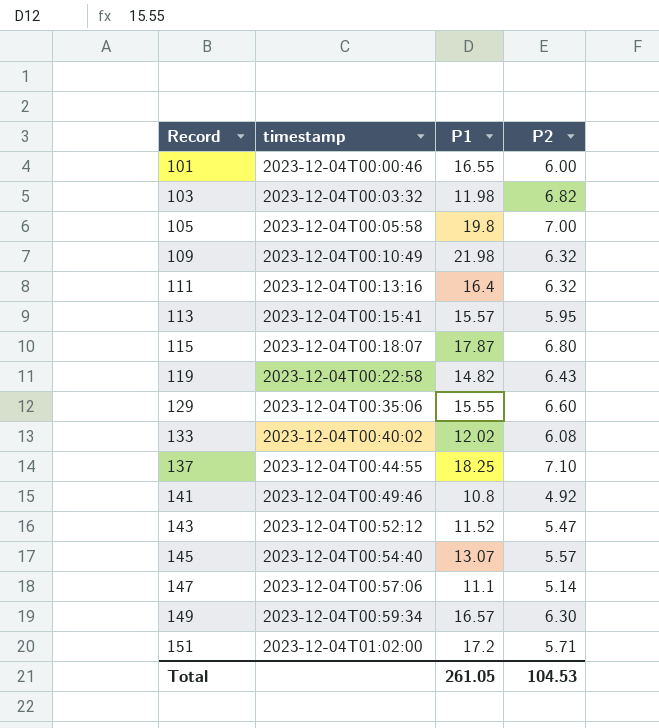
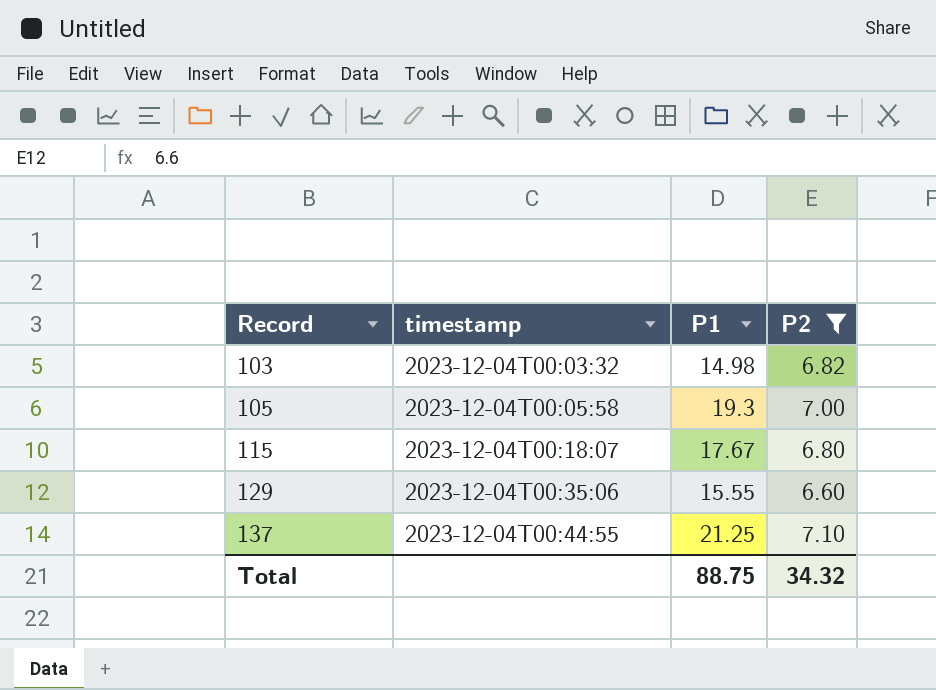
filter: none -> P2 >= 6.60
103 | P1: 11.98 -> 14.98
105 | P1: 19.8 -> 19.3
115 | P1: 17.87 -> 17.67
137 | P1: 18.25 -> 21.25
Total | P1: 261.05 -> 88.75
Total | P2: 104.53 -> 34.32

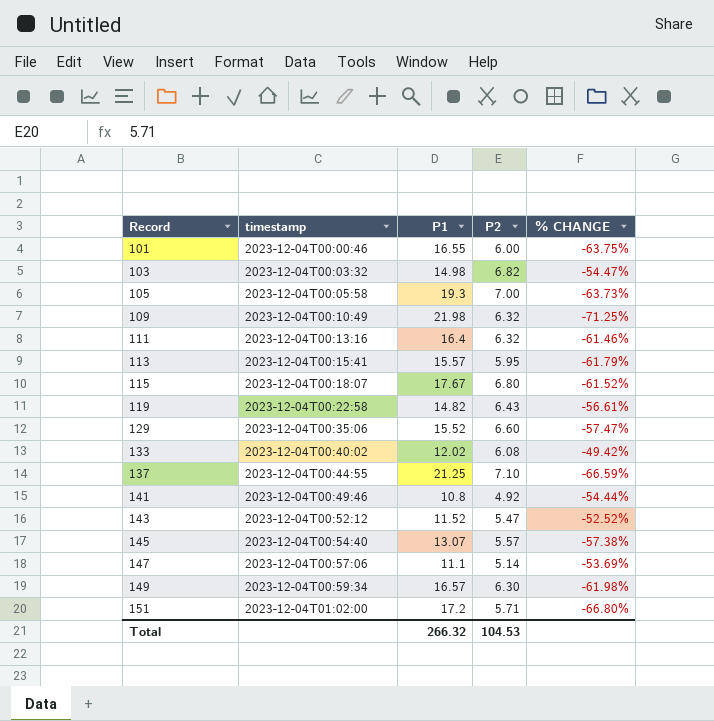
filter: P2 >= 6.60 -> none
column % CHANGE | formula: none -> ([P2] - [P1]) / [P1]
129 | P1: 15.55 -> 15.52
Total | P1: 88.75 -> 266.32
Total | P2: 34.32 -> 104.53

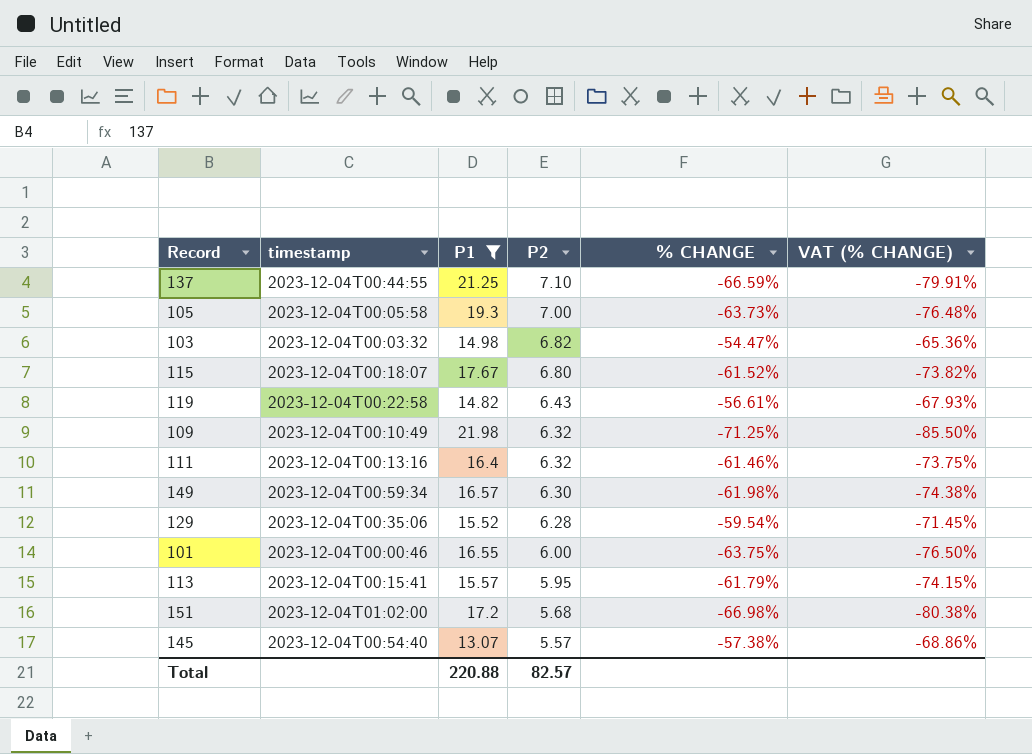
filter: none -> P1 >= 13.07
row order: Record ascending -> P2 descending
column VAT (% CHANGE) | formula: none -> [% CHANGE] * 1.2
129 | P2: 6.60 -> 6.28
129 | % CHANGE: -57.47% -> -59.54%
151 | P2: 5.71 -> 5.68
151 | % CHANGE: -66.80% -> -66.98%
Total | P1: 266.32 -> 220.88
Total | P2: 104.53 -> 82.57

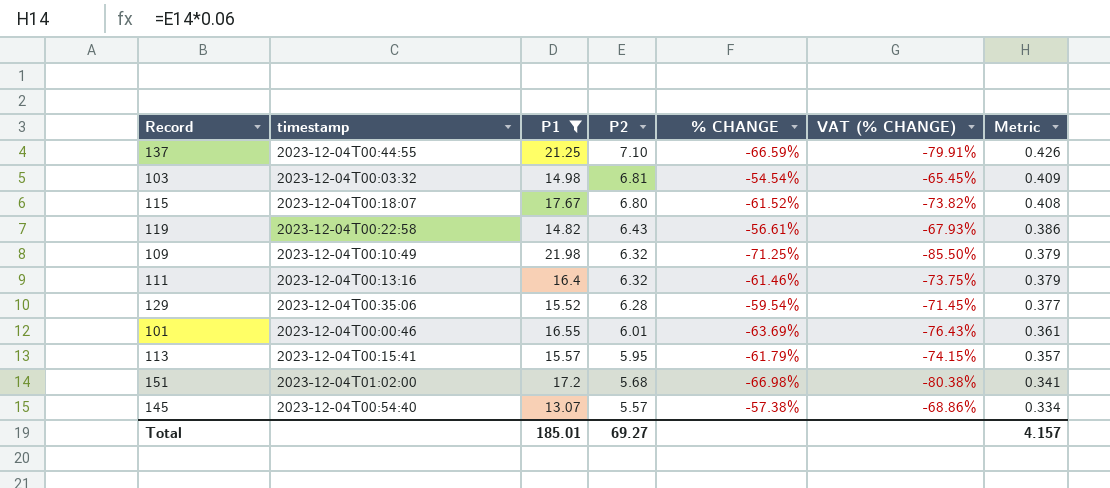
column Metric | formula: none -> [P2] * 0.06
row 105: 2023-12-04T00:05:58 | 19.3 | 7.00 | -63.73% | -76.48% -> none
row 149: 2023-12-04T00:59:34 | 16.57 | 6.30 | -61.98% | -74.38% -> none
103 | P2: 6.82 -> 6.81
103 | % CHANGE: -54.47% -> -54.54%
103 | VAT (% CHANGE): -65.36% -> -65.45%
101 | P2: 6.00 -> 6.01
101 | % CHANGE: -63.75% -> -63.69%
101 | VAT (% CHANGE): -76.50% -> -76.43%
Total | P1: 220.88 -> 185.01
Total | P2: 82.57 -> 69.27

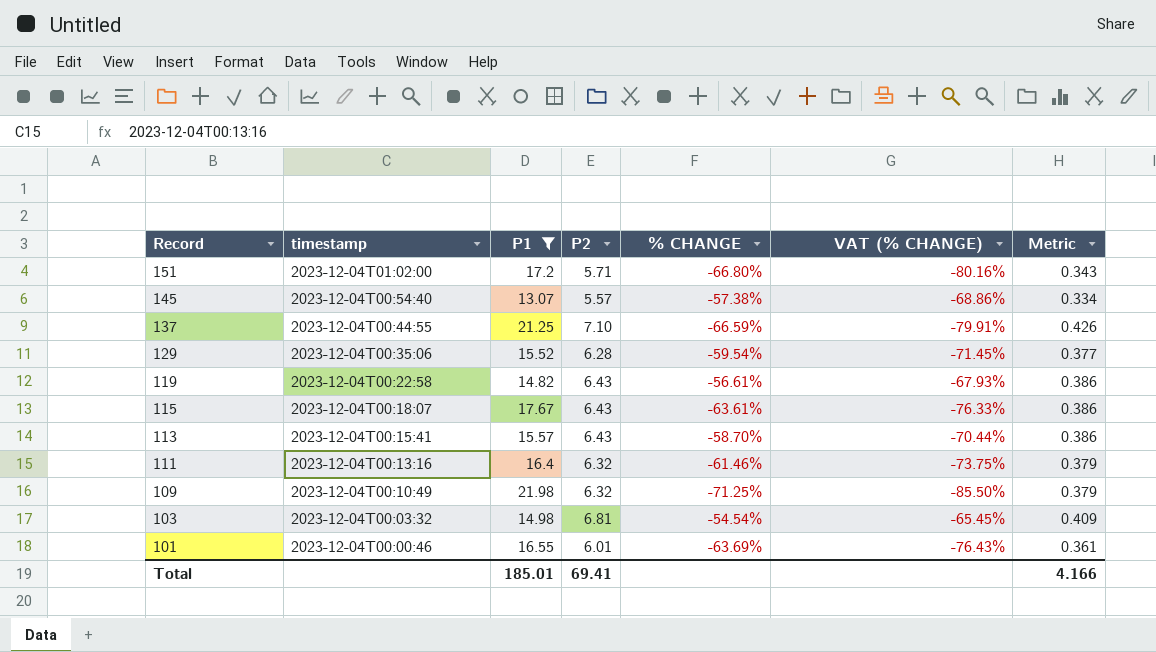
row order: P2 descending -> Record descending
151 | P2: 5.68 -> 5.71
151 | % CHANGE: -66.98% -> -66.80%
151 | VAT (% CHANGE): -80.38% -> -80.16%
151 | Metric: 0.341 -> 0.343
115 | P2: 6.80 -> 6.43
115 | % CHANGE: -61.52% -> -63.61%
115 | VAT (% CHANGE): -73.82% -> -76.33%
115 | Metric: 0.408 -> 0.386
113 | P2: 5.95 -> 6.43
113 | % CHANGE: -61.79% -> -58.70%
113 | VAT (% CHANGE): -74.15% -> -70.44%
113 | Metric: 0.357 -> 0.386
Total | P2: 69.27 -> 69.41
Total | Metric: 4.157 -> 4.166

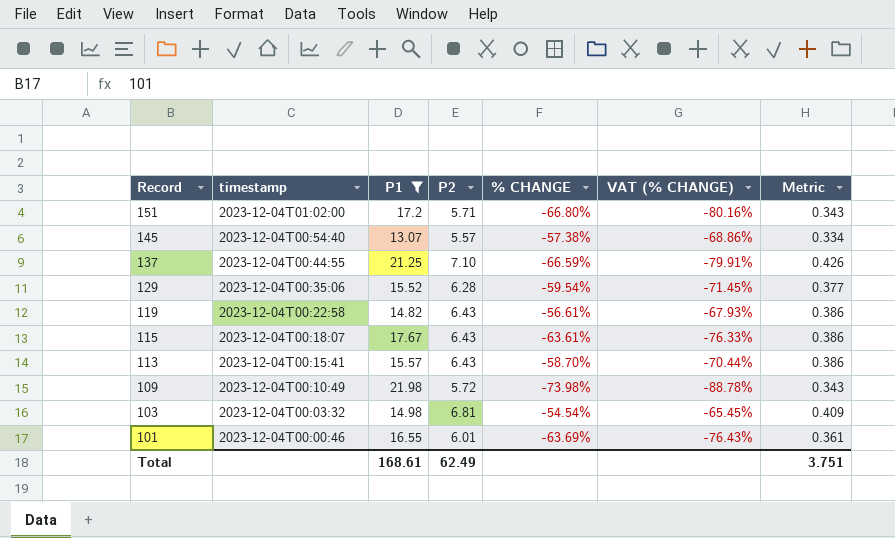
row 111: 2023-12-04T00:13:16 | 16.4 | 6.32 | -61.46% | -73.75% | 0.379 -> none
109 | P2: 6.32 -> 5.72
109 | % CHANGE: -71.25% -> -73.98%
109 | VAT (% CHANGE): -85.50% -> -88.78%
109 | Metric: 0.379 -> 0.343
Total | P1: 185.01 -> 168.61
Total | P2: 69.41 -> 62.49
Total | Metric: 4.166 -> 3.751

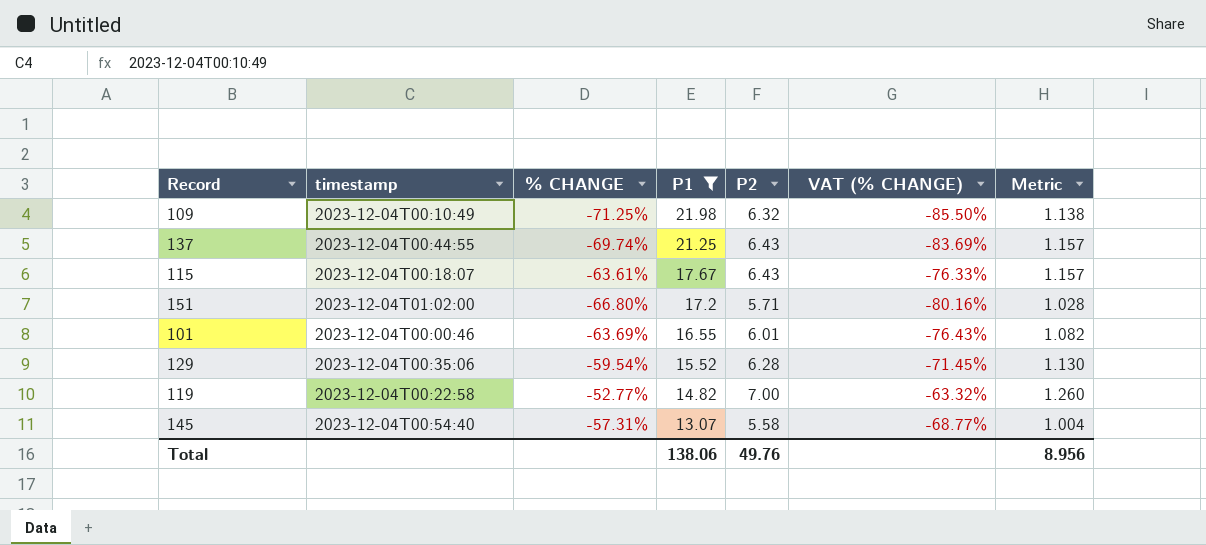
row order: Record descending -> P1 descending
column % CHANGE | position: 5 -> 3
column Metric | formula: [P2] * 0.06 -> [P2] * 0.18
row 113: 2023-12-04T00:15:41 | 15.57 | 6.43 | -58.70% | -70.44% | 0.386 -> none
row 103: 2023-12-04T00:03:32 | 14.98 | 6.81 | -54.54% | -65.45% | 0.409 -> none
109 | % CHANGE: -73.98% -> -71.25%
109 | P2: 5.72 -> 6.32
109 | VAT (% CHANGE): -88.78% -> -85.50%
137 | % CHANGE: -66.59% -> -69.74%
137 | P2: 7.10 -> 6.43
137 | VAT (% CHANGE): -79.91% -> -83.69%
119 | % CHANGE: -56.61% -> -52.77%
119 | P2: 6.43 -> 7.00
119 | VAT (% CHANGE): -67.93% -> -63.32%
145 | % CHANGE: -57.38% -> -57.31%
145 | P2: 5.57 -> 5.58
145 | VAT (% CHANGE): -68.86% -> -68.77%
Total | P1: 168.61 -> 138.06
Total | P2: 62.49 -> 49.76
Total | Metric: 3.751 -> 8.956

